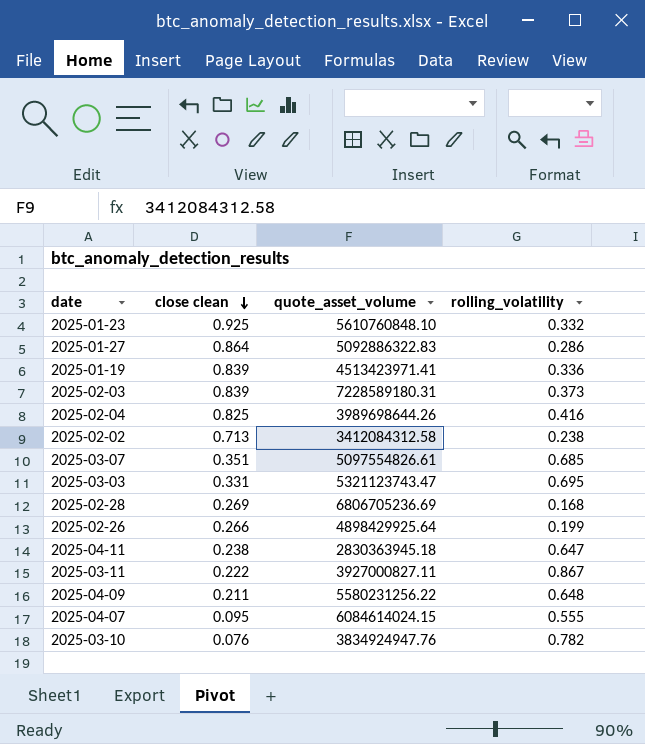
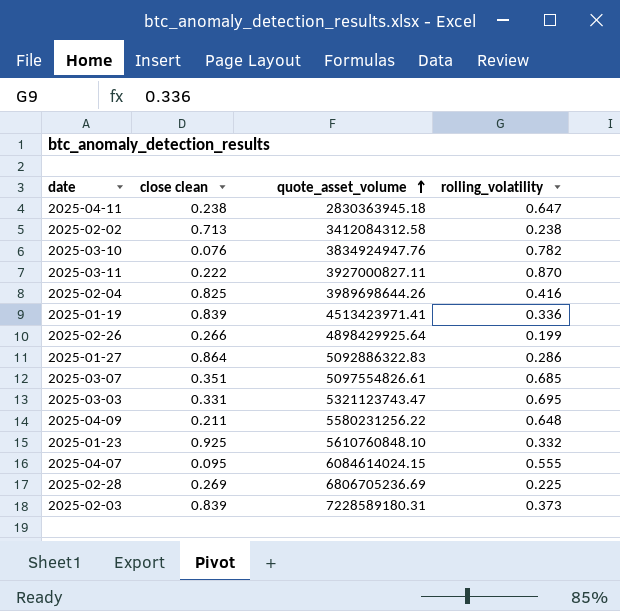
row order: close clean descending -> quote_asset_volume ascending
2025-03-11 | rolling_volatility: 0.867 -> 0.870
2025-02-28 | rolling_volatility: 0.168 -> 0.225

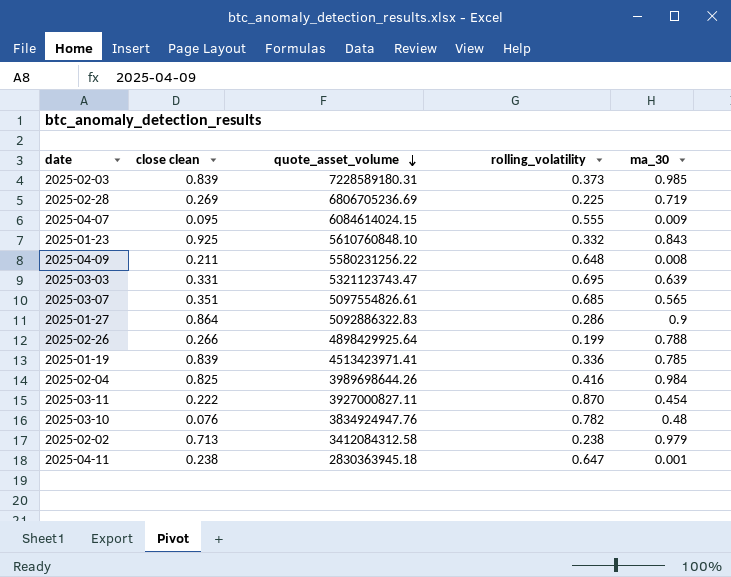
row order: quote_asset_volume ascending -> quote_asset_volume descending
column ma_30 | position: none -> 5

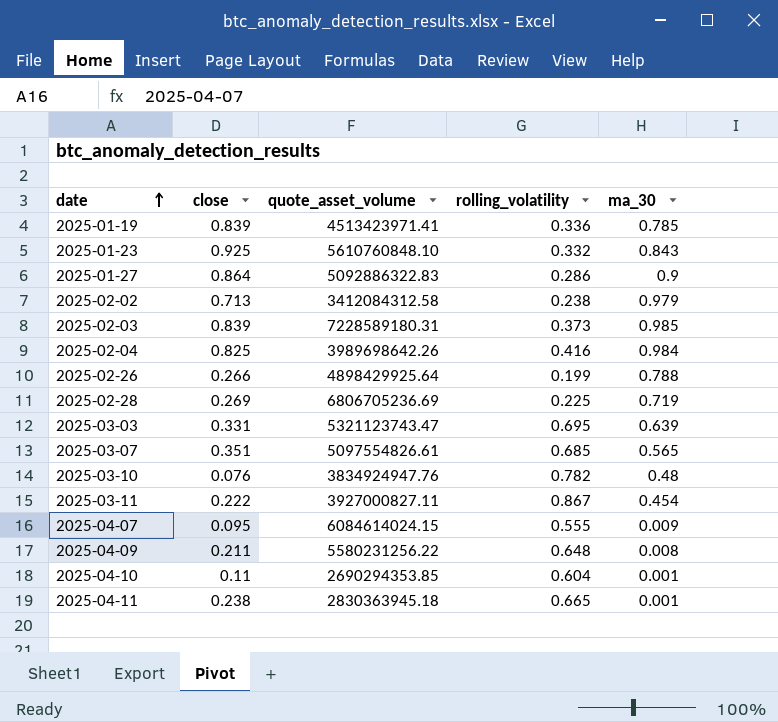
row order: quote_asset_volume descending -> date ascending
column name: close clean -> close
2025-02-04 | quote_asset_volume: 3989698644.26 -> 3989698642.26
2025-03-11 | rolling_volatility: 0.870 -> 0.867
row 2025-04-10: none -> 0.11 | 2690294353.85 | 0.604 | 0.001
2025-04-11 | rolling_volatility: 0.647 -> 0.665

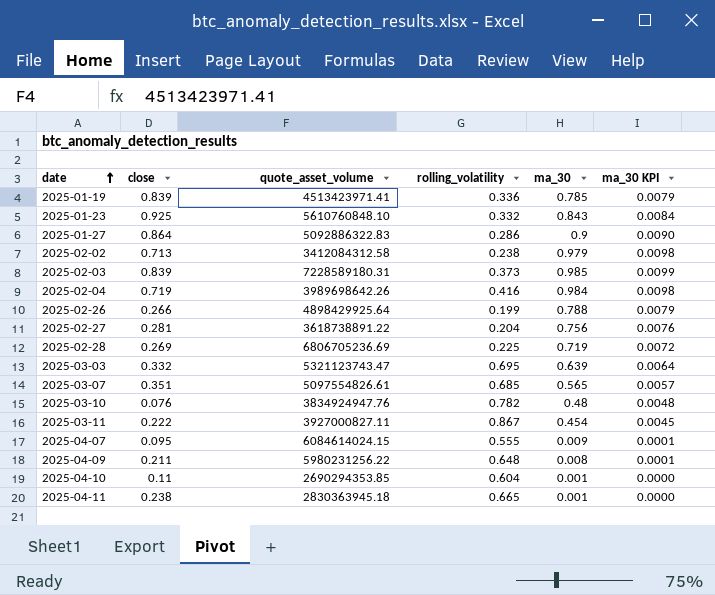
column ma_30 KPI | formula: none -> [ma_30] * 0.01
2025-02-04 | close: 0.825 -> 0.719
row 2025-02-27: none -> 0.281 | 3618738891.22 | 0.204 | 0.756 | 0.0076
2025-03-03 | close: 0.331 -> 0.332
2025-04-09 | quote_asset_volume: 5580231256.22 -> 5980231256.22

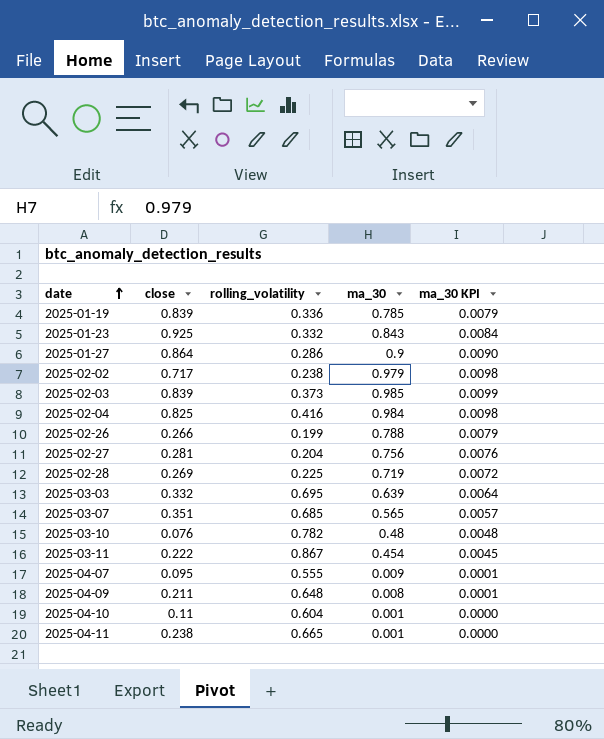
column quote_asset_volume | position: 3 -> none
2025-02-02 | close: 0.713 -> 0.717
2025-02-04 | close: 0.719 -> 0.825

